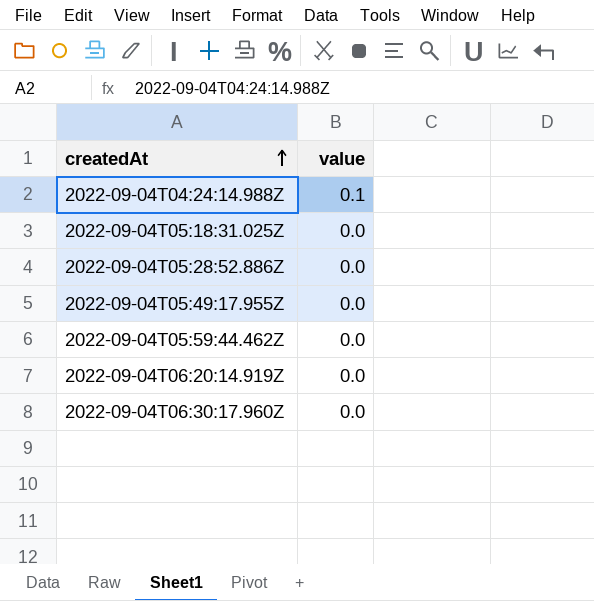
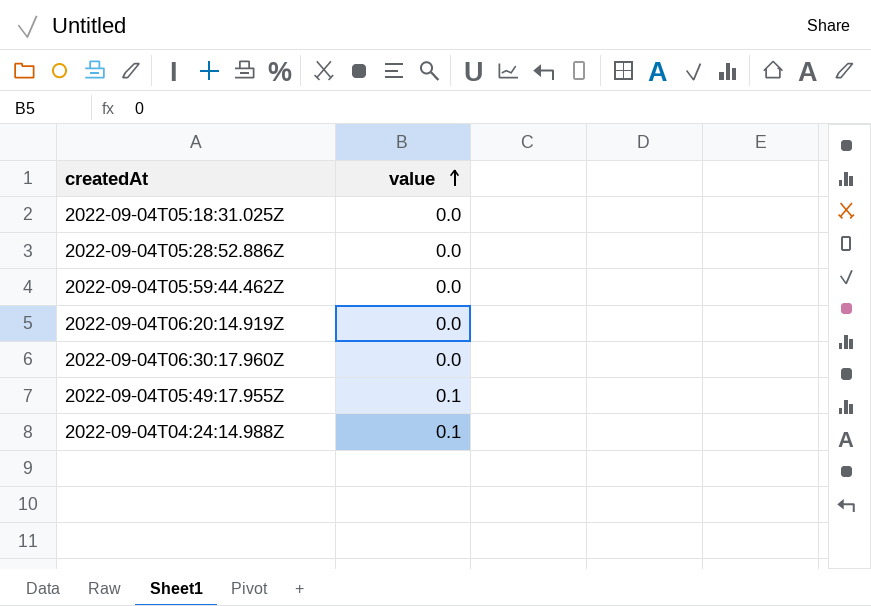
row order: createdAt ascending -> value ascending
2022-09-04T05:49:17.955Z | value: 0.0 -> 0.1

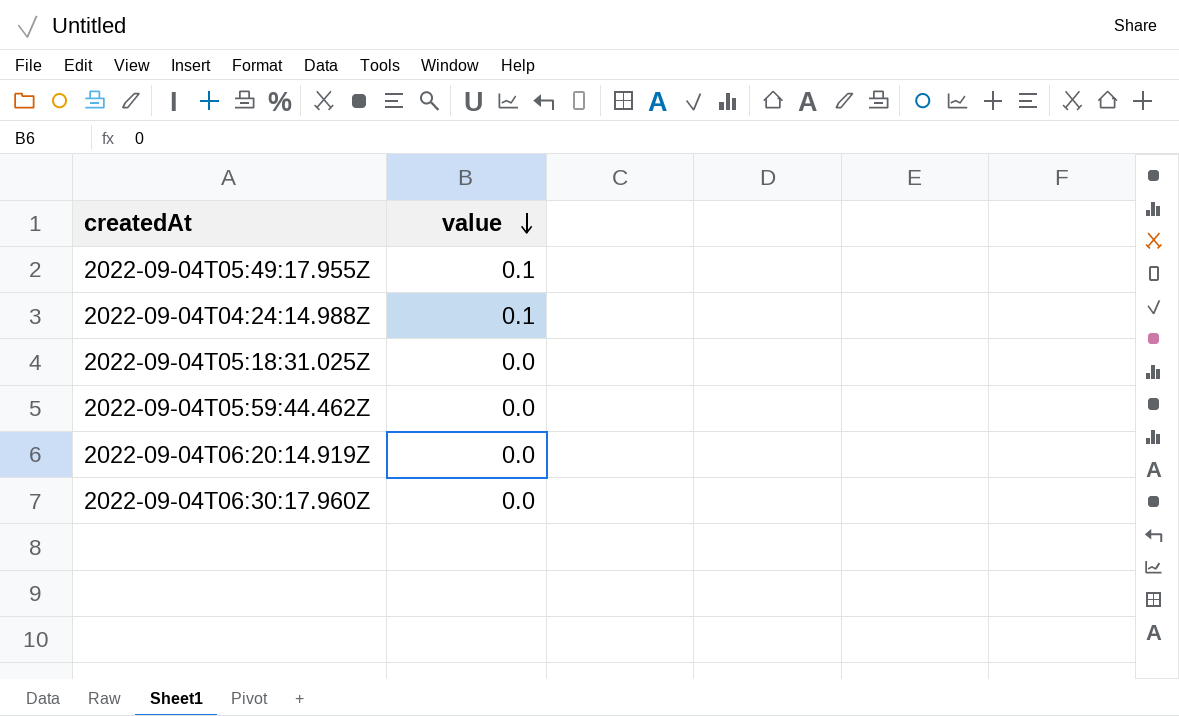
row order: value ascending -> value descending
row 2022-09-04T05:28:52.886Z: 0.0 -> none

